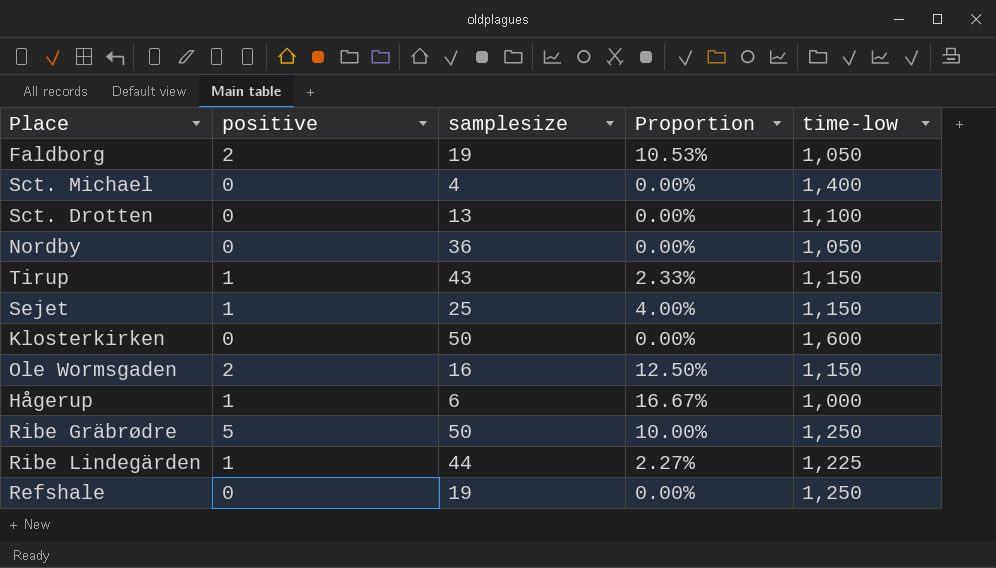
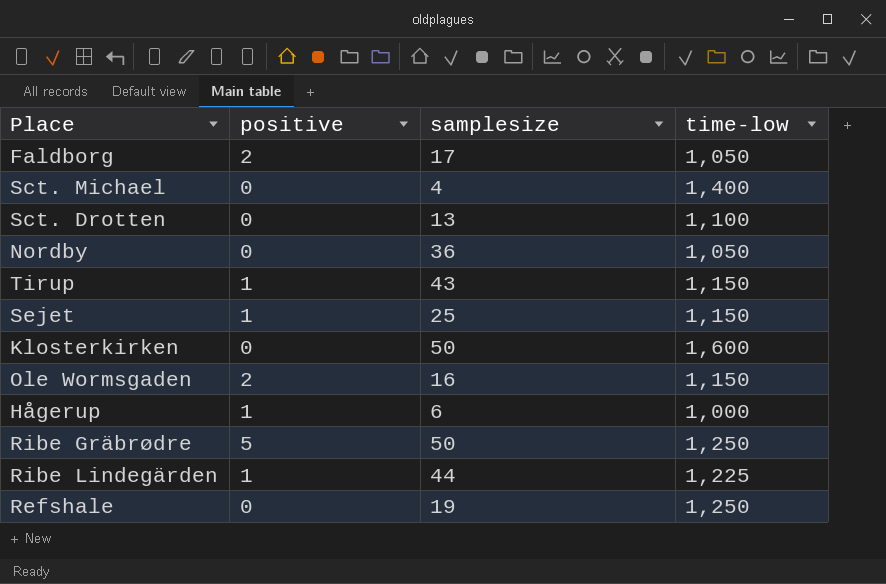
column Proportion | formula: [positive] / [samplesize] -> none
Faldborg | samplesize: 19 -> 17

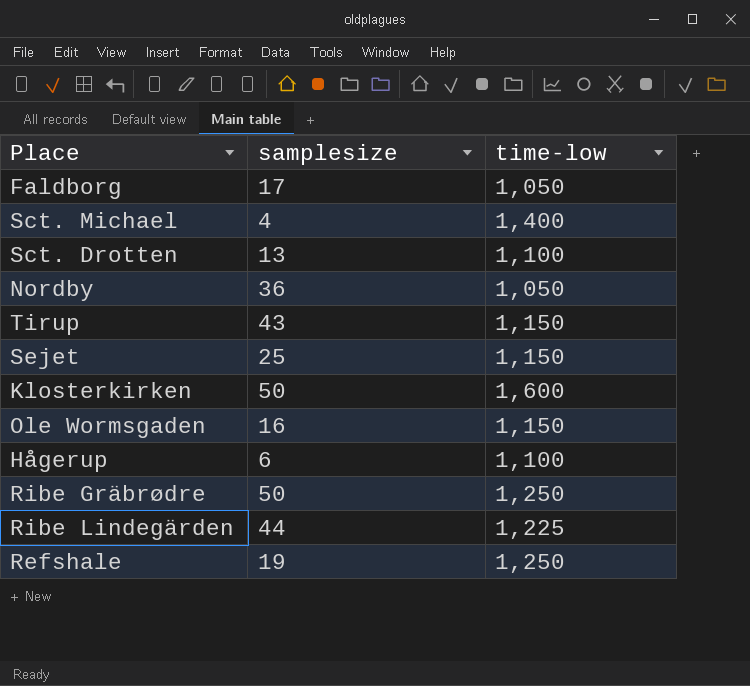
column positive | position: 2 -> none
Hågerup | time-low: 1,000 -> 1,100

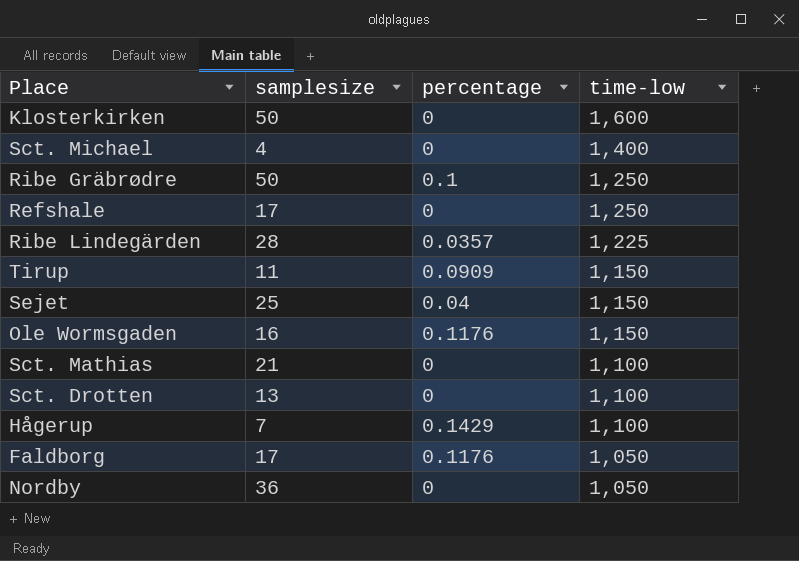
row order: none -> time-low descending
column percentage | position: none -> 3
Refshale | samplesize: 19 -> 17
Ribe Lindegärden | samplesize: 44 -> 28
Tirup | samplesize: 43 -> 11
row Sct. Mathias: none -> 21 | 0 | 1,100
Hågerup | samplesize: 6 -> 7

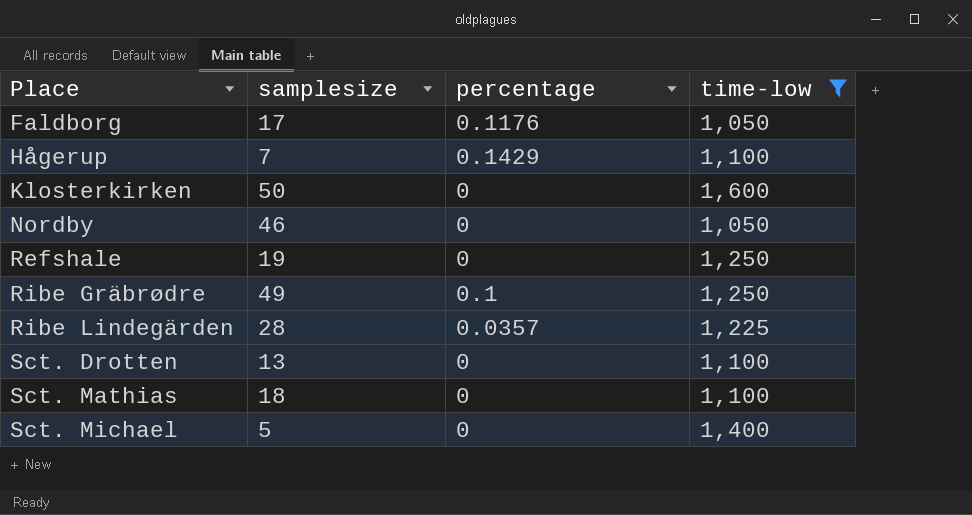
filter: none -> time-low != 1,150
row order: time-low descending -> Place ascending
Nordby | samplesize: 36 -> 46
Refshale | samplesize: 17 -> 19
Ribe Gräbrødre | samplesize: 50 -> 49
Sct. Mathias | samplesize: 21 -> 18
Sct. Michael | samplesize: 4 -> 5

